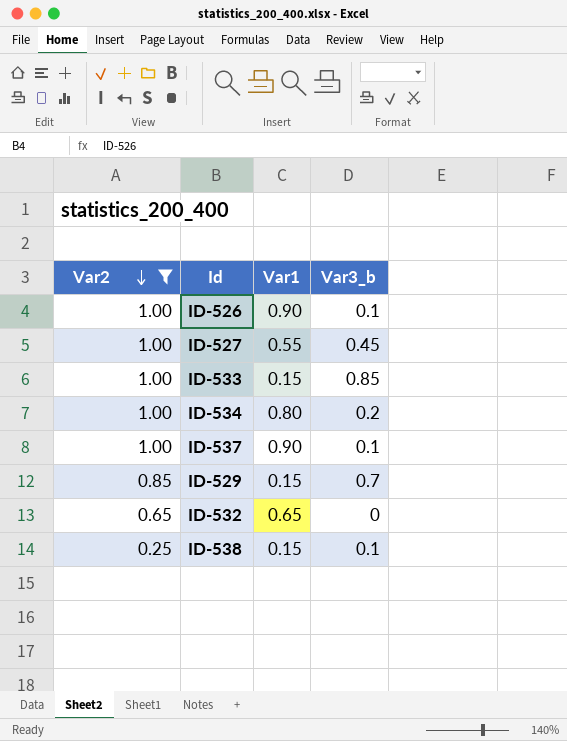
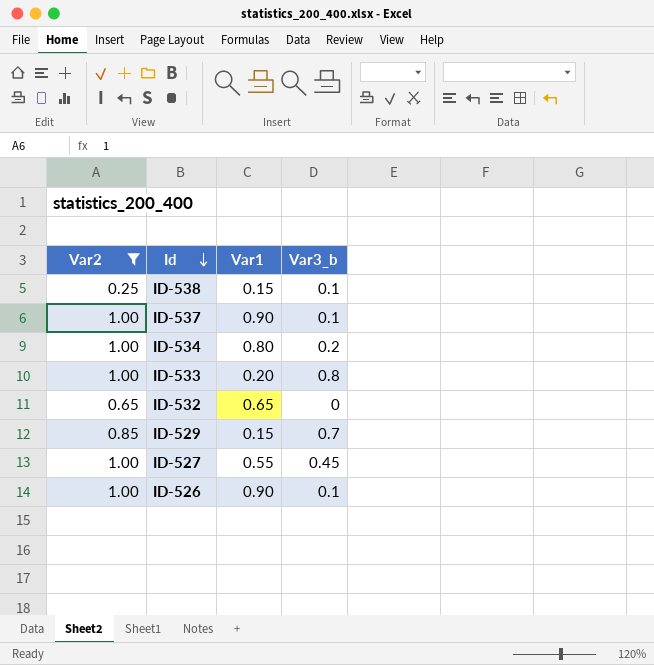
row order: Var2 descending -> Id descending
ID-533 | Var1: 0.15 -> 0.20
ID-533 | Var3_b: 0.85 -> 0.8

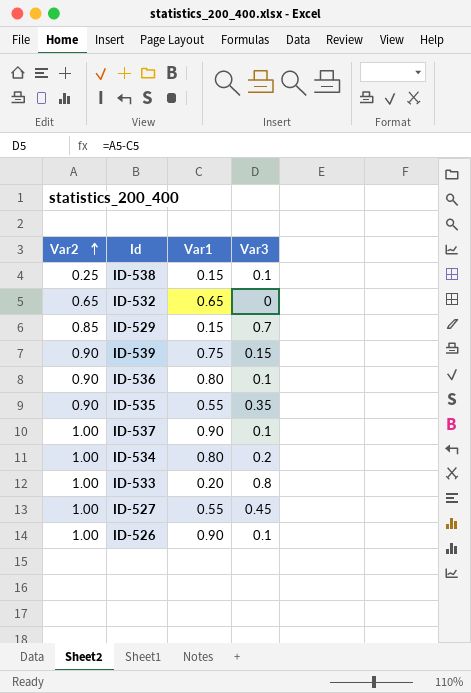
filter: Var2 != 0.90 -> none
row order: Id descending -> Var2 ascending
column name: Var3_b -> Var3

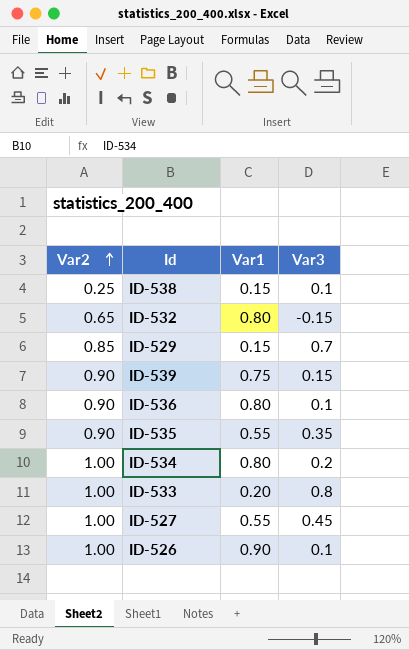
row ID-537: 1.00 | 0.90 | 0.1 -> none
ID-532 | Var1: 0.65 -> 0.80
ID-532 | Var3: 0 -> -0.15

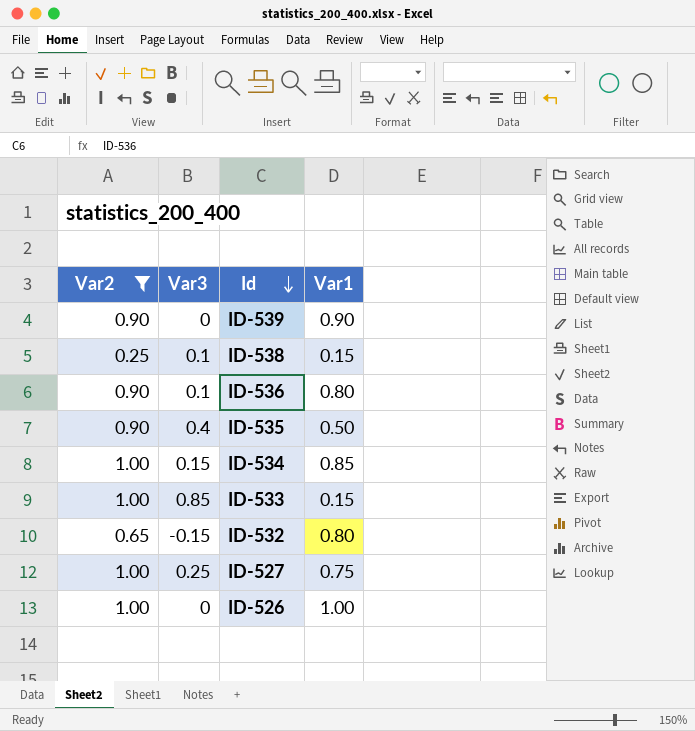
filter: none -> Var2 != 0.85
row order: Var2 ascending -> Id descending
column Var3 | position: 4 -> 2
ID-539 | Var3: 0.15 -> 0
ID-539 | Var1: 0.75 -> 0.90
ID-535 | Var3: 0.35 -> 0.4
ID-535 | Var1: 0.55 -> 0.50
ID-534 | Var3: 0.2 -> 0.15
ID-534 | Var1: 0.80 -> 0.85
ID-533 | Var3: 0.8 -> 0.85
ID-533 | Var1: 0.20 -> 0.15
ID-527 | Var3: 0.45 -> 0.25
ID-527 | Var1: 0.55 -> 0.75
ID-526 | Var3: 0.1 -> 0
ID-526 | Var1: 0.90 -> 1.00

